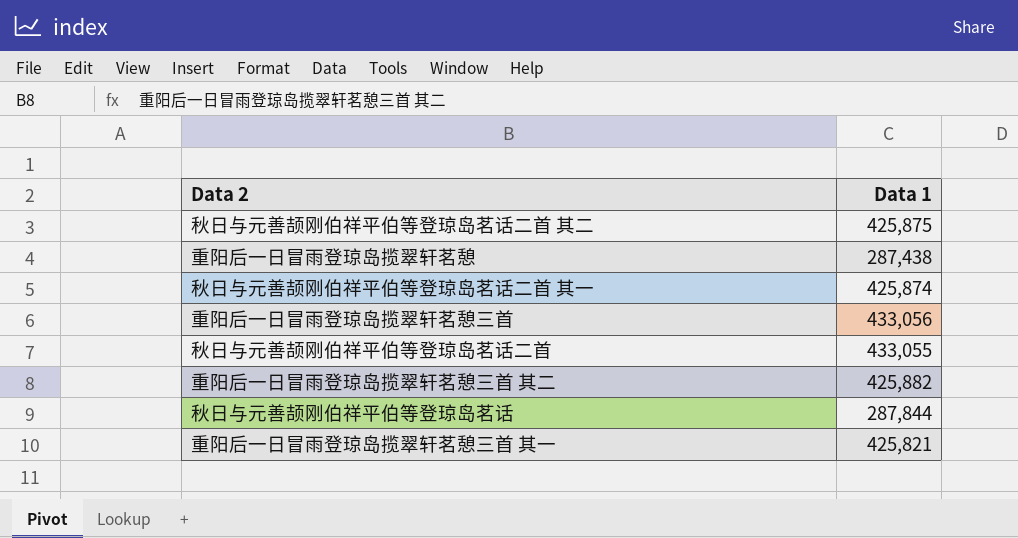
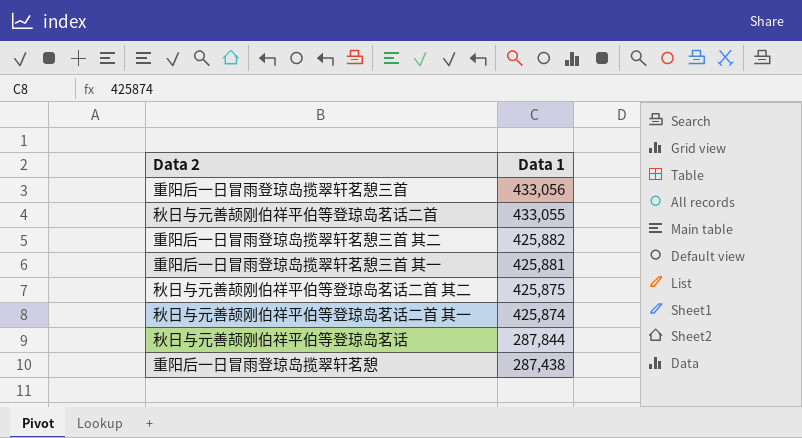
row order: none -> Data 1 descending
重阳后一日冒雨登琼岛揽翠轩茗憩三首 其一 | Data 1: 425,821 -> 425,881

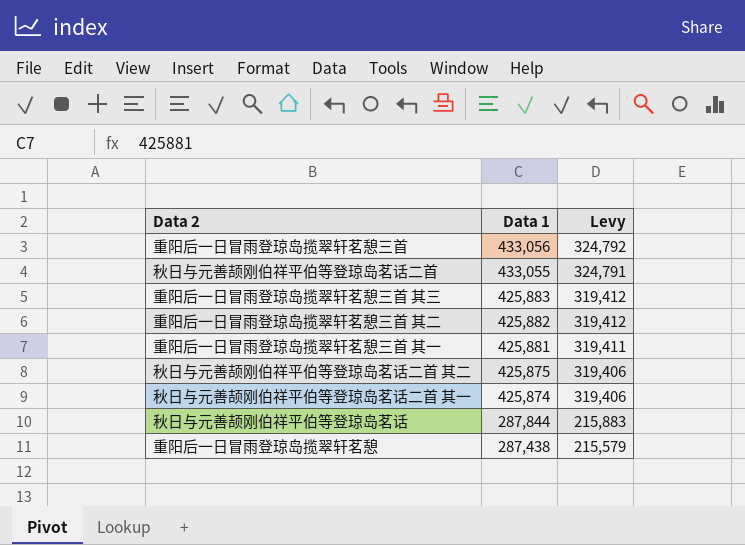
column Levy | formula: none -> [Data 1] * 0.75
row 重阳后一日冒雨登琼岛揽翠轩茗憩三首 其三: none -> 425,883 | 319,412

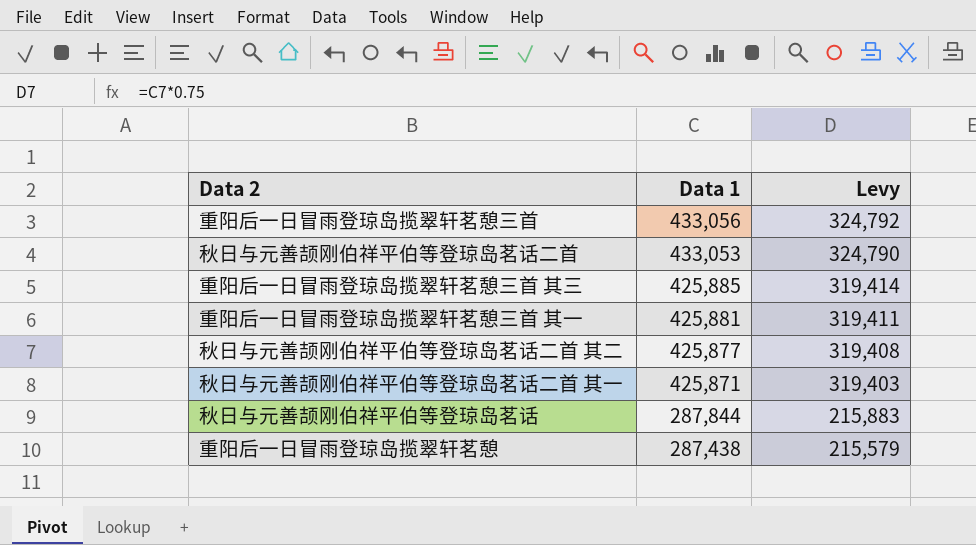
row 重阳后一日冒雨登琼岛揽翠轩茗憩三首 其二: 425,882 | 319,412 -> none
秋日与元善颉刚伯祥平伯等登琼岛茗话二首 | Data 1: 433,055 -> 433,053
秋日与元善颉刚伯祥平伯等登琼岛茗话二首 | Levy: 324,791 -> 324,790
重阳后一日冒雨登琼岛揽翠轩茗憩三首 其三 | Data 1: 425,883 -> 425,885
重阳后一日冒雨登琼岛揽翠轩茗憩三首 其三 | Levy: 319,412 -> 319,414
秋日与元善颉刚伯祥平伯等登琼岛茗话二首 其二 | Data 1: 425,875 -> 425,877
秋日与元善颉刚伯祥平伯等登琼岛茗话二首 其二 | Levy: 319,406 -> 319,408
秋日与元善颉刚伯祥平伯等登琼岛茗话二首 其一 | Data 1: 425,874 -> 425,871
秋日与元善颉刚伯祥平伯等登琼岛茗话二首 其一 | Levy: 319,406 -> 319,403

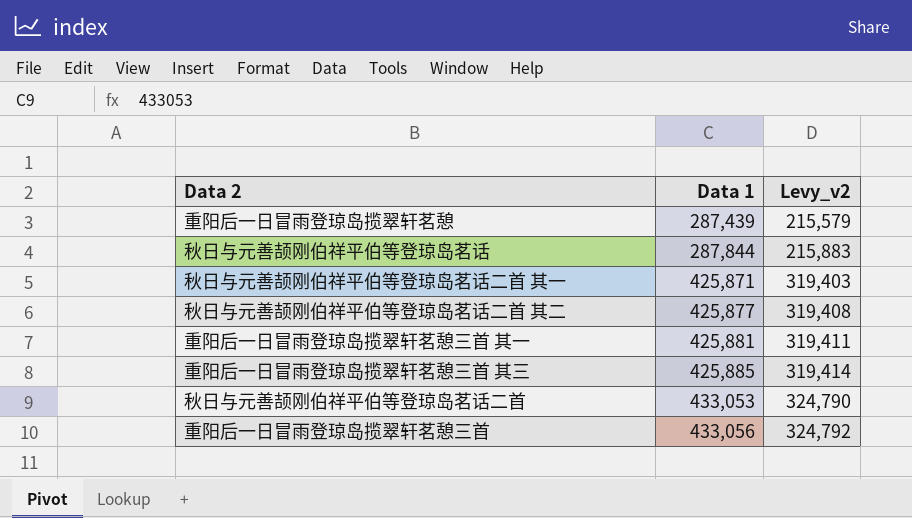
row order: Data 1 descending -> Data 1 ascending
column name: Levy -> Levy_v2
重阳后一日冒雨登琼岛揽翠轩茗憩 | Data 1: 287,438 -> 287,439

